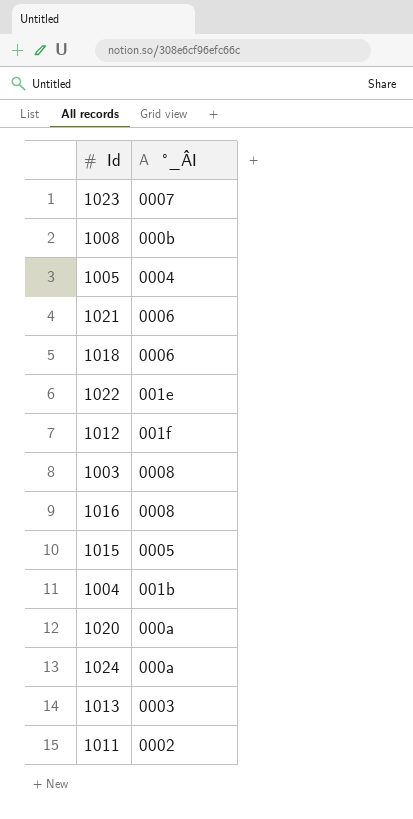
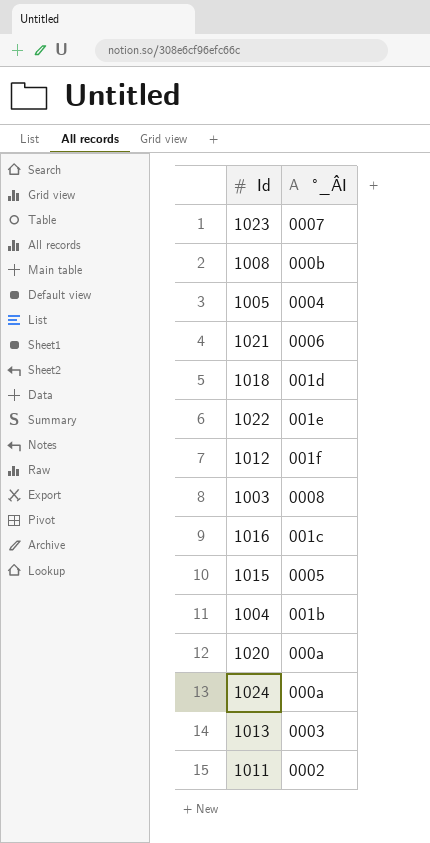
1018 | °_ÂI: 0006 -> 001d
1016 | °_ÂI: 0008 -> 001c

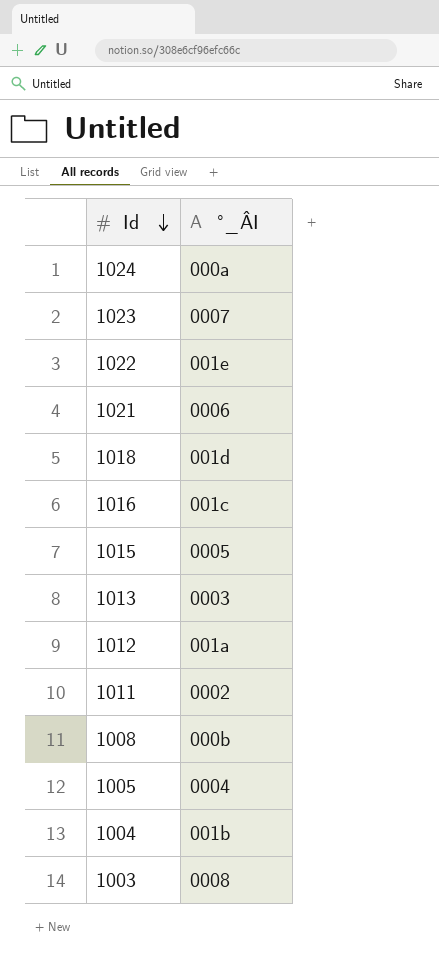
row order: none -> Id descending
row 1020: 000a -> none
1012 | °_ÂI: 001f -> 001a

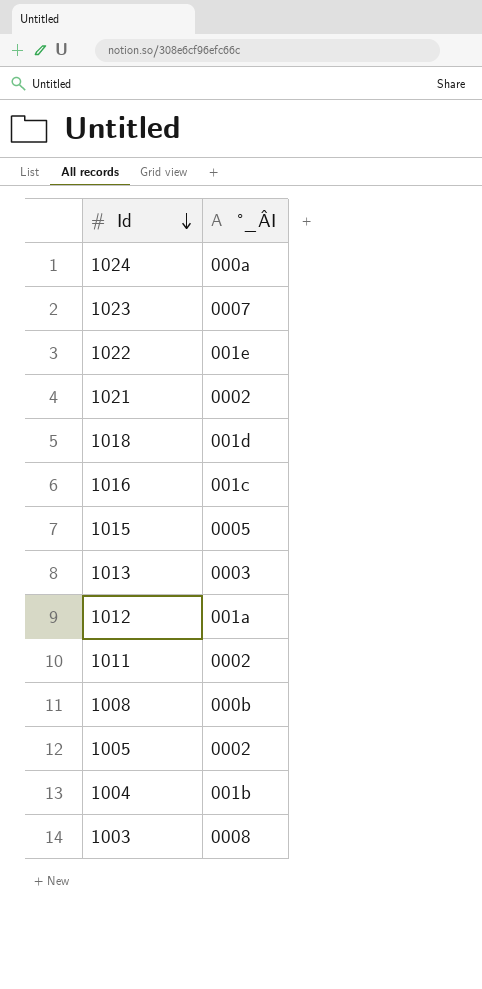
1021 | °_ÂI: 0006 -> 0002
1005 | °_ÂI: 0004 -> 0002

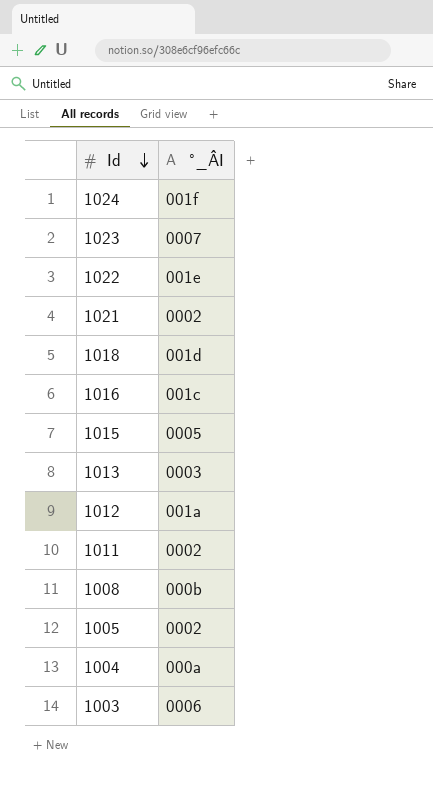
1024 | °_ÂI: 000a -> 001f
1004 | °_ÂI: 001b -> 000a
1003 | °_ÂI: 0008 -> 0006

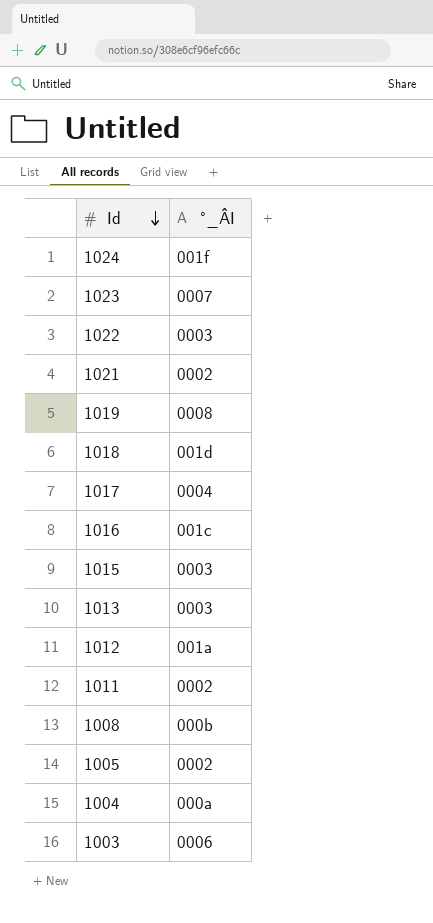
1022 | °_ÂI: 001e -> 0003
row 1019: none -> 0008
row 1017: none -> 0004
1015 | °_ÂI: 0005 -> 0003

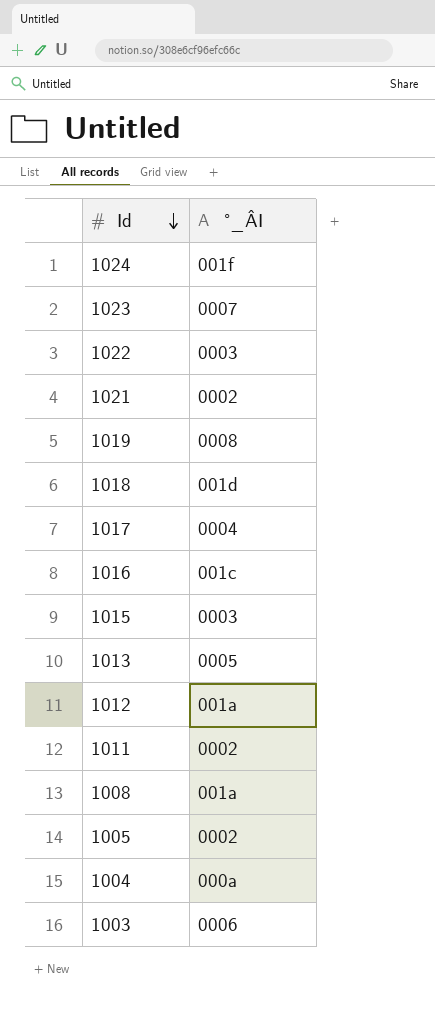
1013 | °_ÂI: 0003 -> 0005
1008 | °_ÂI: 000b -> 001a

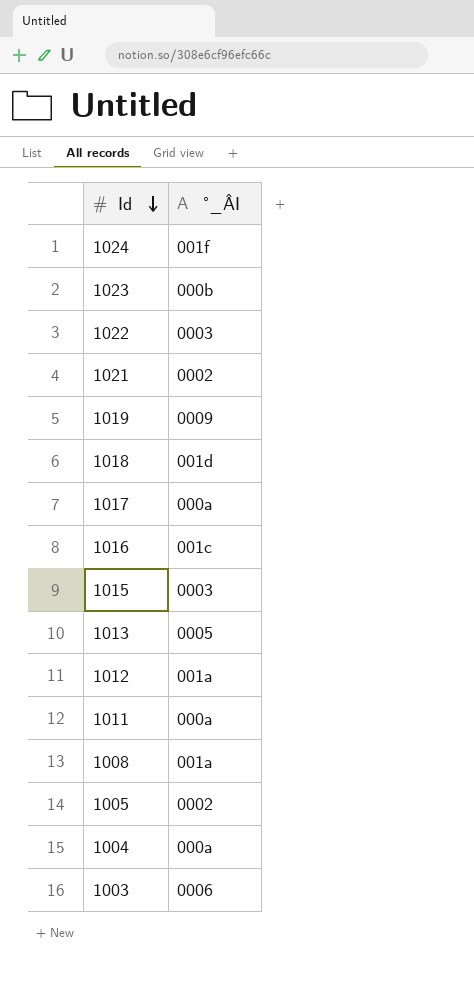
1023 | °_ÂI: 0007 -> 000b
1019 | °_ÂI: 0008 -> 0009
1017 | °_ÂI: 0004 -> 000a
1011 | °_ÂI: 0002 -> 000a

